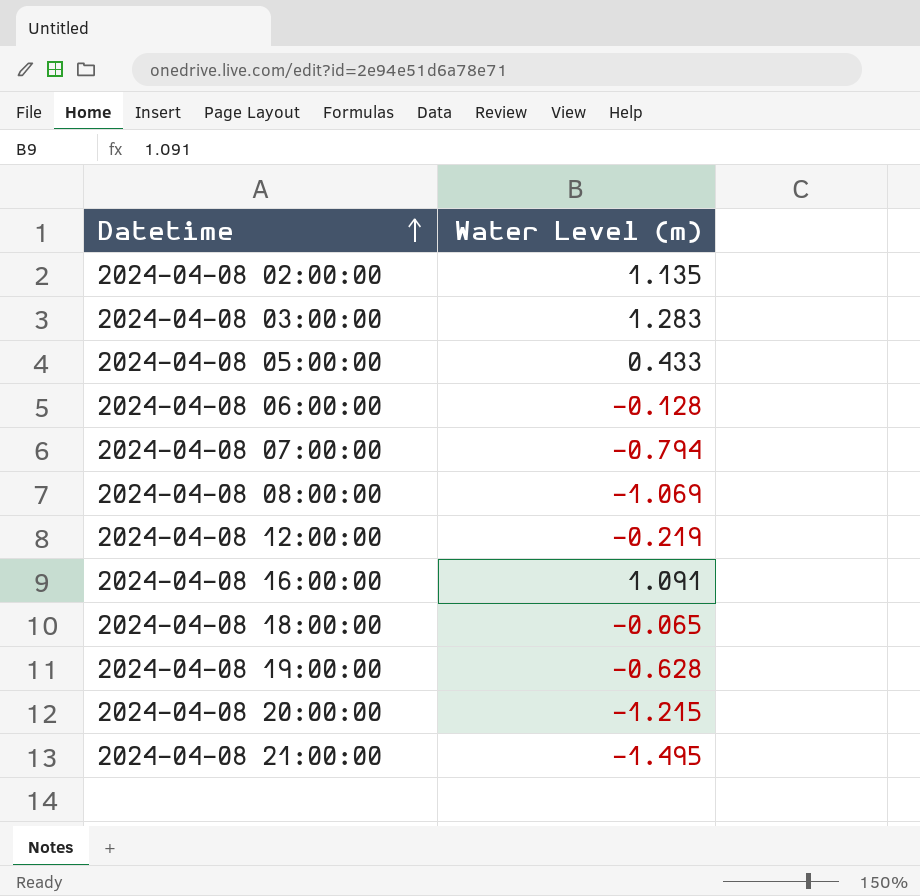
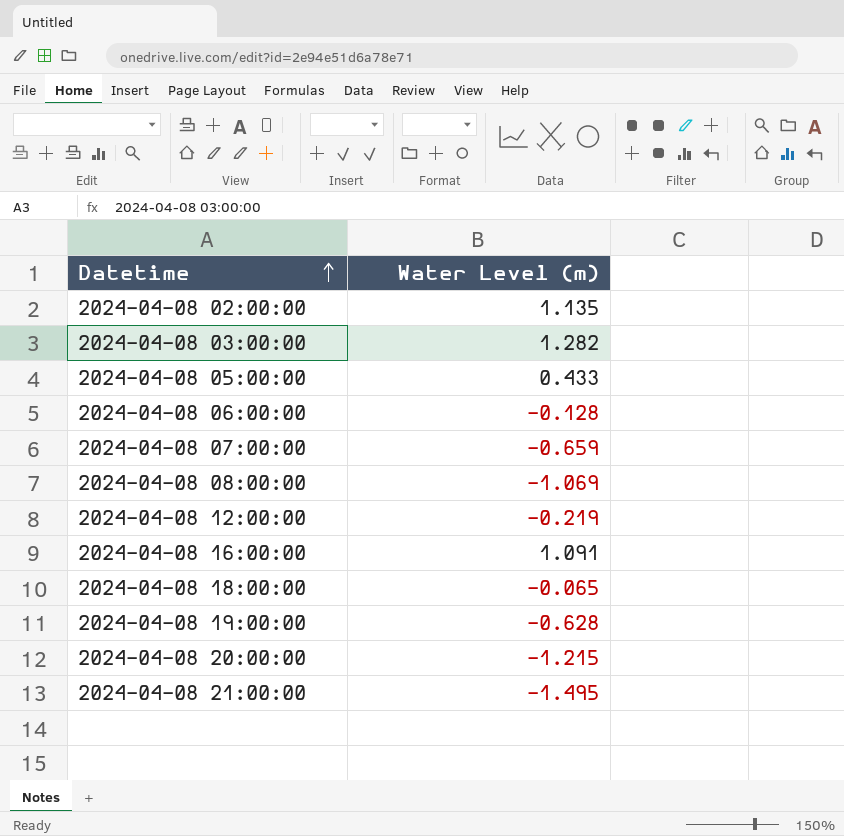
2024-04-08 03:00:00 | Water Level (m): 1.283 -> 1.282
2024-04-08 07:00:00 | Water Level (m): -0.794 -> -0.659

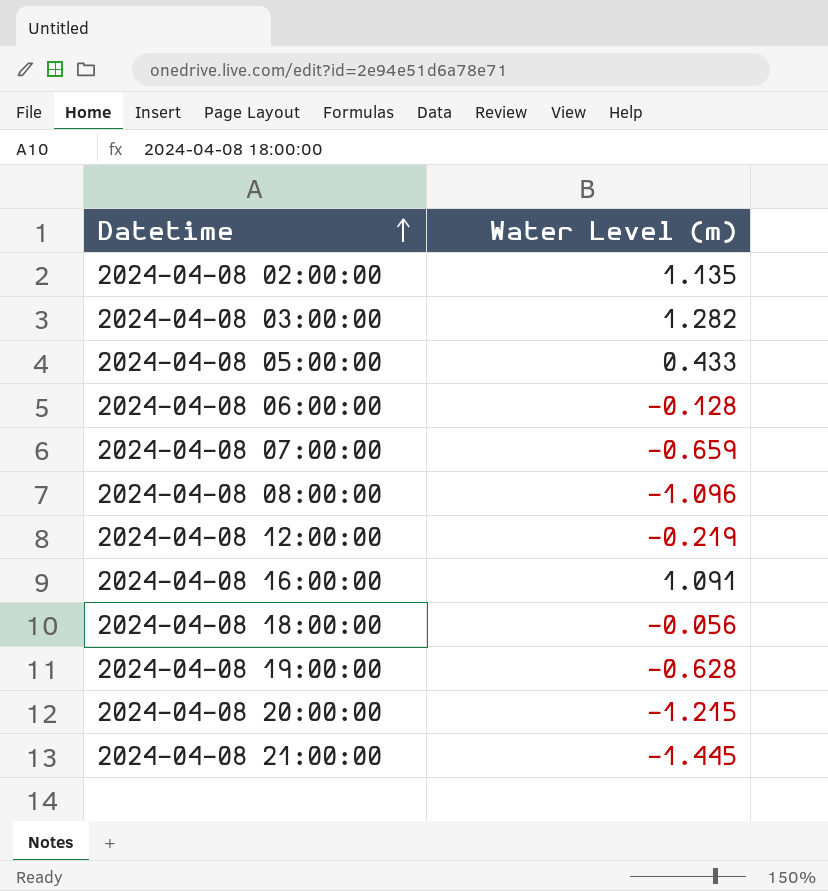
2024-04-08 08:00:00 | Water Level (m): -1.069 -> -1.096
2024-04-08 18:00:00 | Water Level (m): -0.065 -> -0.056
2024-04-08 21:00:00 | Water Level (m): -1.495 -> -1.445

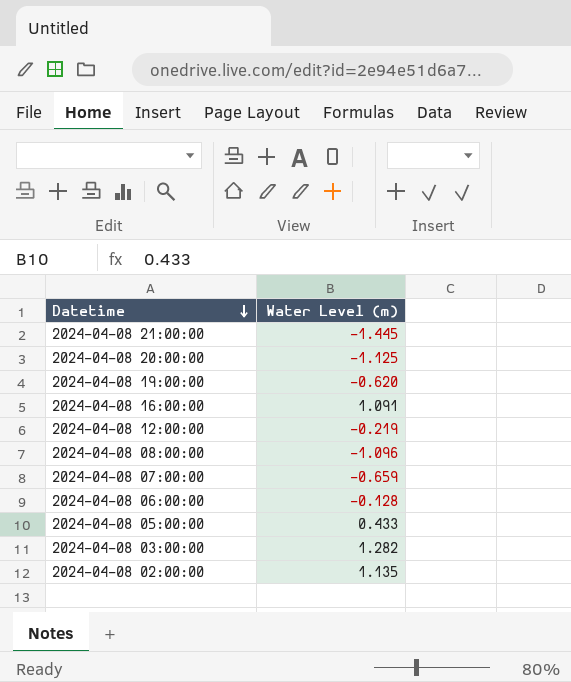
row order: Datetime ascending -> Datetime descending
row 2024-04-08 18:00:00: -0.056 -> none
2024-04-08 20:00:00 | Water Level (m): -1.215 -> -1.125
2024-04-08 19:00:00 | Water Level (m): -0.628 -> -0.620

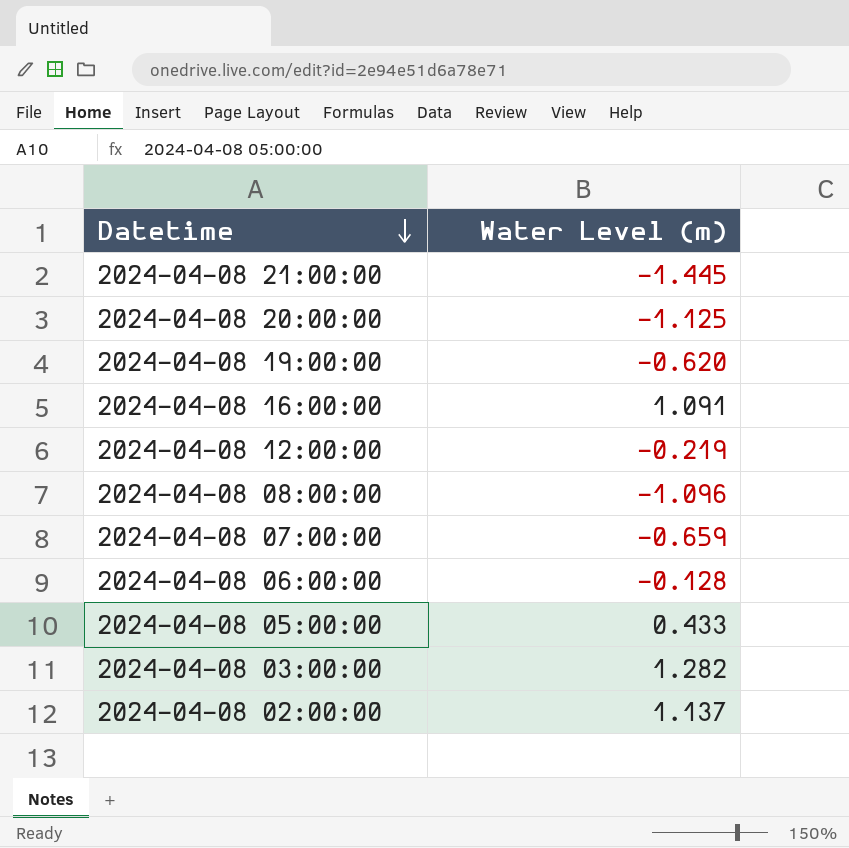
2024-04-08 02:00:00 | Water Level (m): 1.135 -> 1.137

